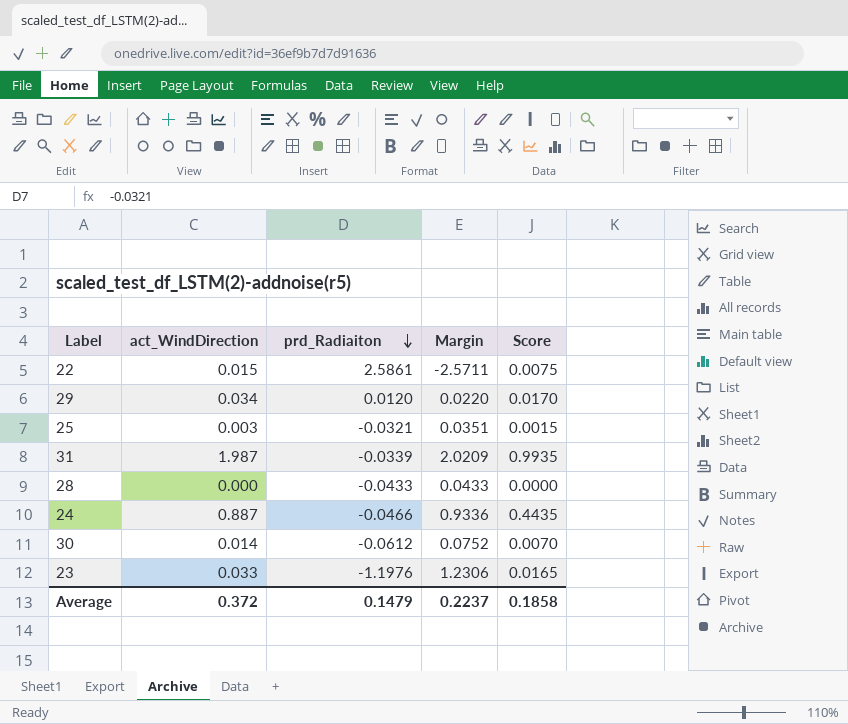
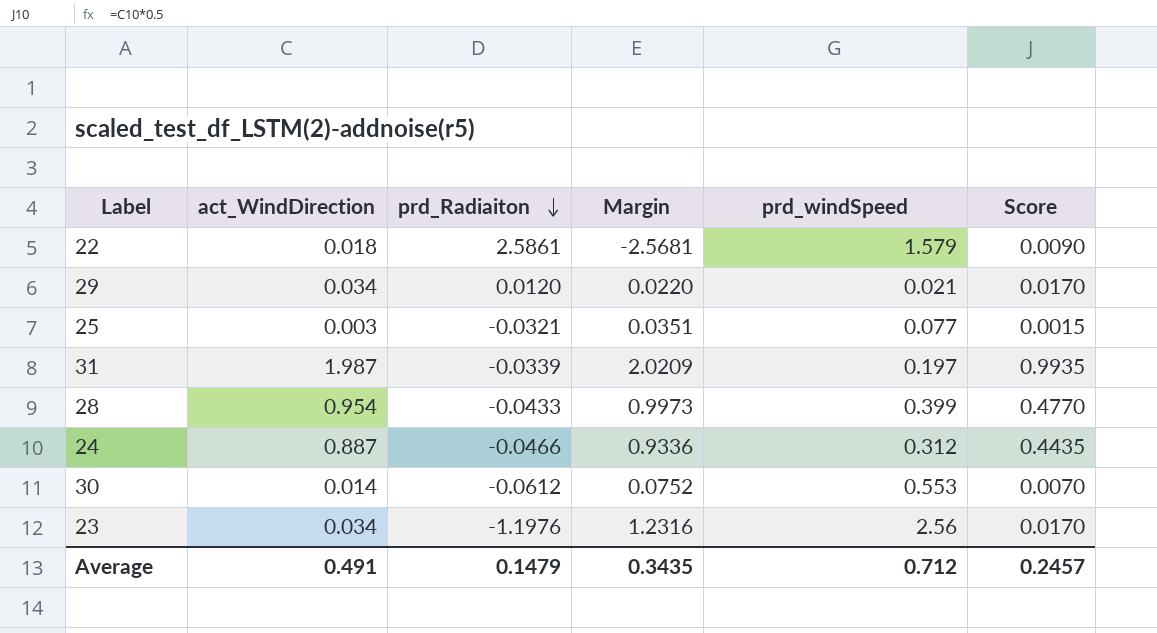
column prd_windSpeed | position: none -> 5
22 | act_WindDirection: 0.015 -> 0.018
22 | Margin: -2.5711 -> -2.5681
22 | Score: 0.0075 -> 0.0090
28 | act_WindDirection: 0.000 -> 0.954
28 | Margin: 0.0433 -> 0.9973
28 | Score: 0.0000 -> 0.4770
23 | act_WindDirection: 0.033 -> 0.034
23 | Margin: 1.2306 -> 1.2316
23 | Score: 0.0165 -> 0.0170
Average | act_WindDirection: 0.372 -> 0.491
Average | Margin: 0.2237 -> 0.3435
Average | Score: 0.1858 -> 0.2457

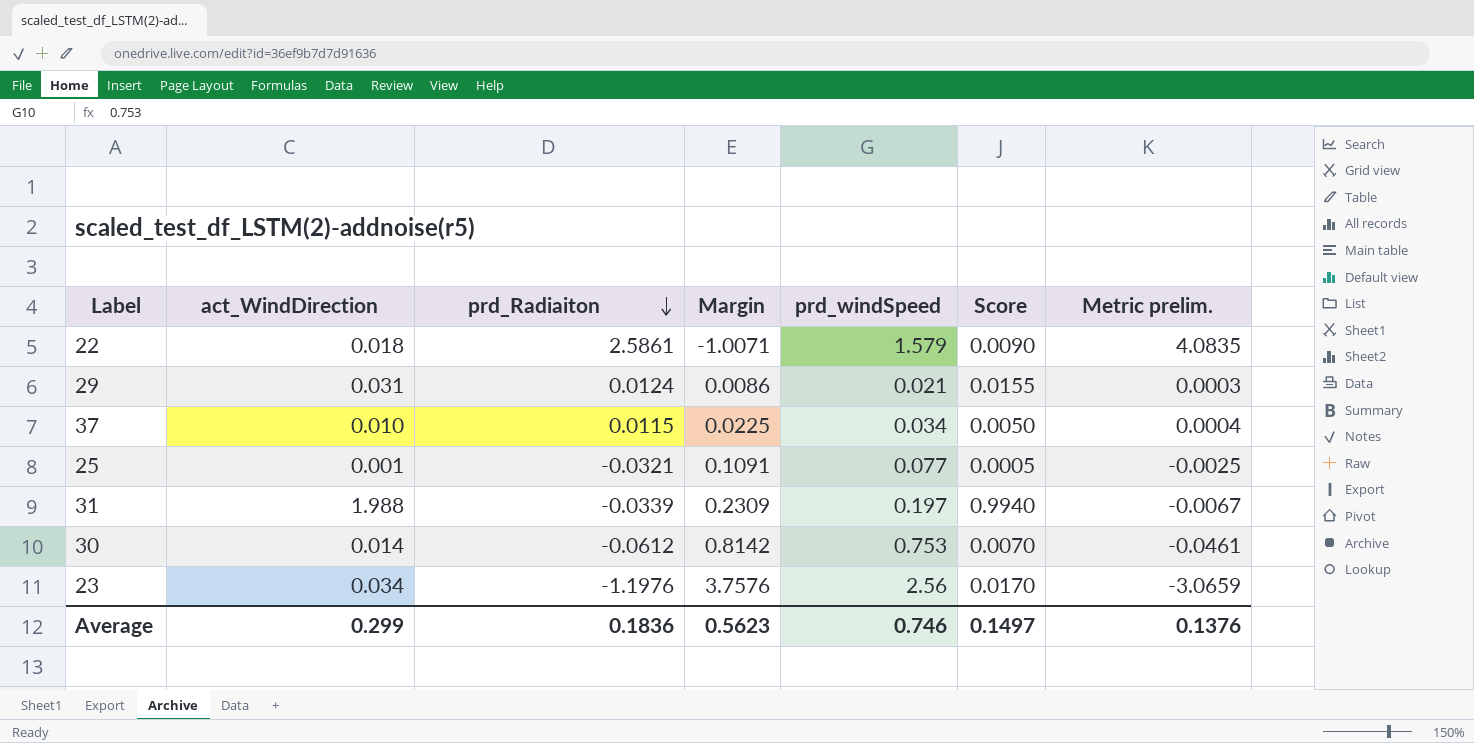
column Margin | formula: [act_WindDirection] - [prd_Radiaiton] -> [prd_windSpeed] - [prd_Radiaiton]
column Metric prelim. | formula: none -> [prd_Radiaiton] * [prd_windSpeed]
row 28: 0.954 | -0.0433 | 0.9973 | 0.399 | 0.4770 -> none
row 24: 0.887 | -0.0466 | 0.9336 | 0.312 | 0.4435 -> none
29 | act_WindDirection: 0.034 -> 0.031
29 | prd_Radiaiton: 0.0120 -> 0.0124
29 | Score: 0.0170 -> 0.0155
row 37: none -> 0.010 | 0.0115 | 0.0225 | 0.034 | 0.0050 | 0.0004
25 | act_WindDirection: 0.003 -> 0.001
25 | Score: 0.0015 -> 0.0005
31 | act_WindDirection: 1.987 -> 1.988
31 | Score: 0.9935 -> 0.9940
30 | prd_windSpeed: 0.553 -> 0.753
Average | act_WindDirection: 0.491 -> 0.299
Average | prd_Radiaiton: 0.1479 -> 0.1836
Average | Margin: 0.3435 -> 0.5623
Average | prd_windSpeed: 0.712 -> 0.746
Average | Score: 0.2457 -> 0.1497

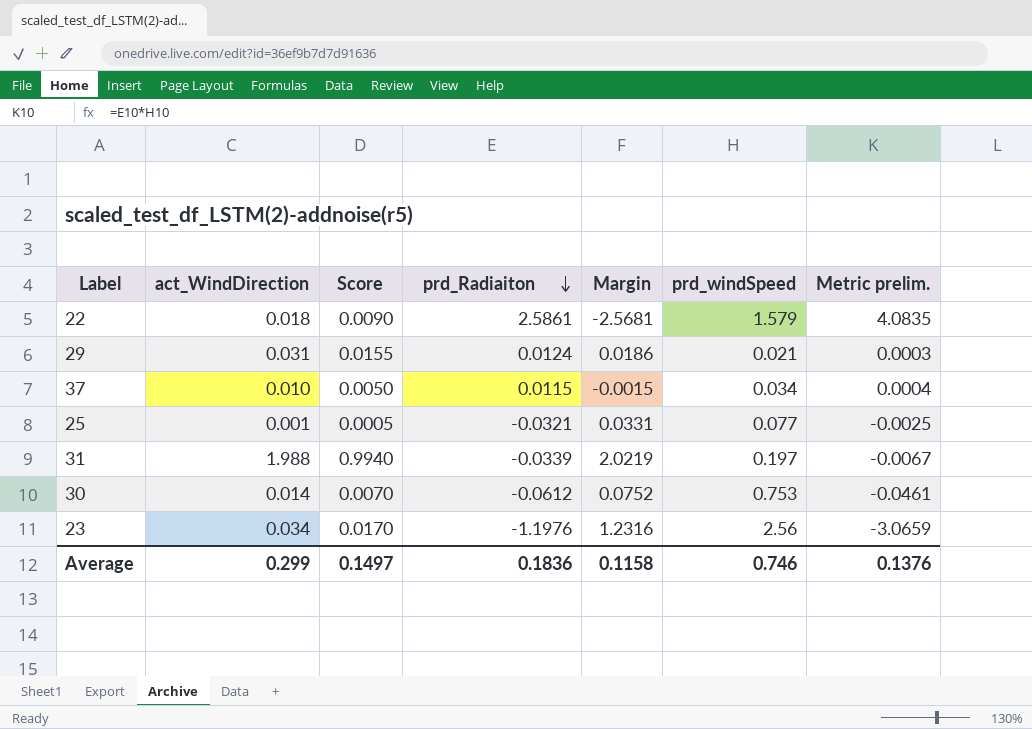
column Score | position: 6 -> 3
column Margin | formula: [prd_windSpeed] - [prd_Radiaiton] -> [act_WindDirection] - [prd_Radiaiton]
Average | Margin: 0.5623 -> 0.1158

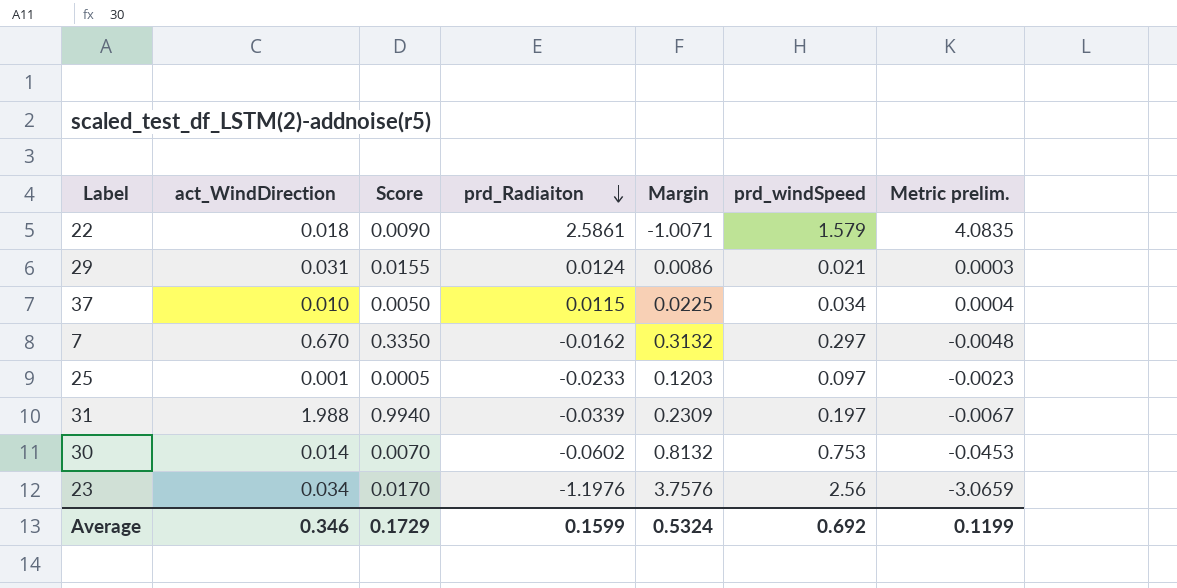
column Margin | formula: [act_WindDirection] - [prd_Radiaiton] -> [prd_windSpeed] - [prd_Radiaiton]
row 7: none -> 0.670 | 0.3350 | -0.0162 | 0.3132 | 0.297 | -0.0048
25 | prd_Radiaiton: -0.0321 -> -0.0233
25 | prd_windSpeed: 0.077 -> 0.097
25 | Metric prelim.: -0.0025 -> -0.0023
30 | prd_Radiaiton: -0.0612 -> -0.0602
30 | Metric prelim.: -0.0461 -> -0.0453
Average | act_WindDirection: 0.299 -> 0.346
Average | Score: 0.1497 -> 0.1729
Average | prd_Radiaiton: 0.1836 -> 0.1599
Average | Margin: 0.1158 -> 0.5324
Average | prd_windSpeed: 0.746 -> 0.692
Average | Metric prelim.: 0.1376 -> 0.1199

